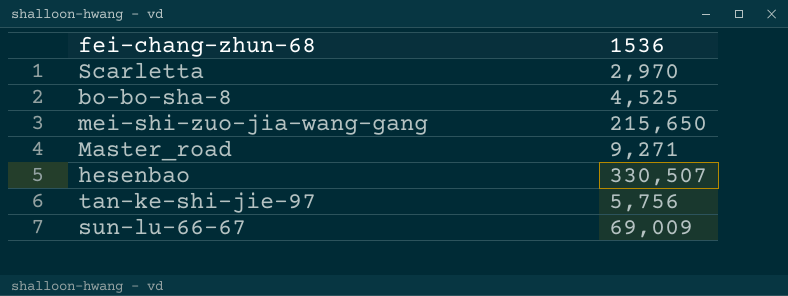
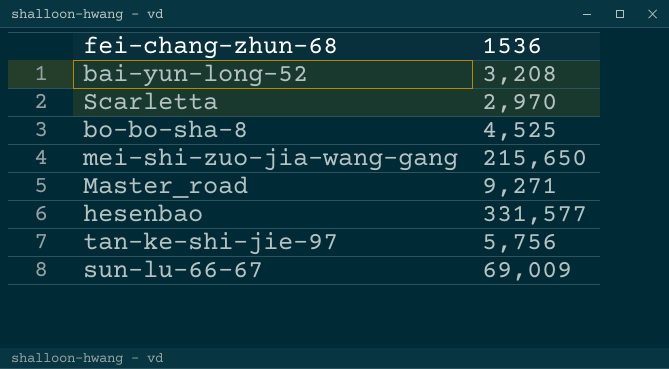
row bai-yun-long-52: none -> 3,208
hesenbao | 1536: 330,507 -> 331,577

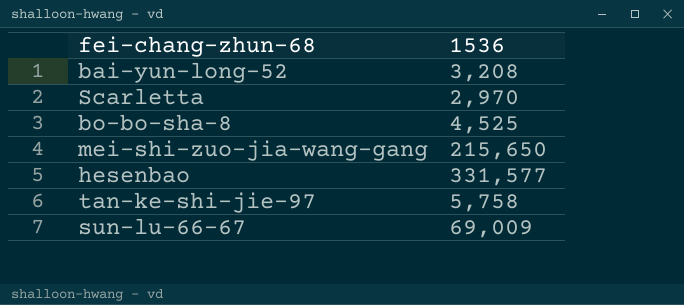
row Master_road: 9,271 -> none
tan-ke-shi-jie-97 | 1536: 5,756 -> 5,758

